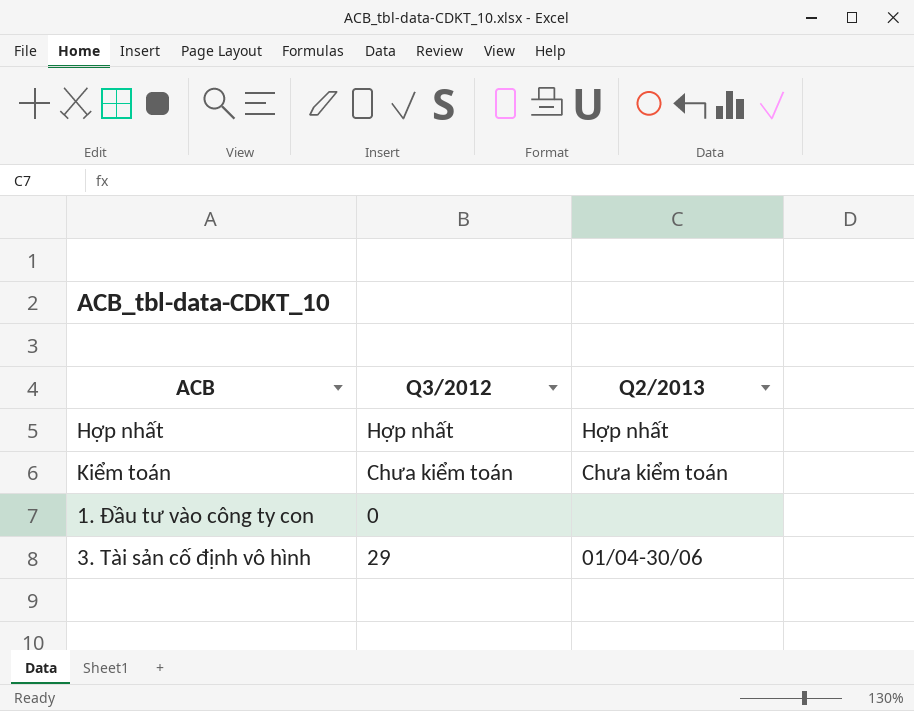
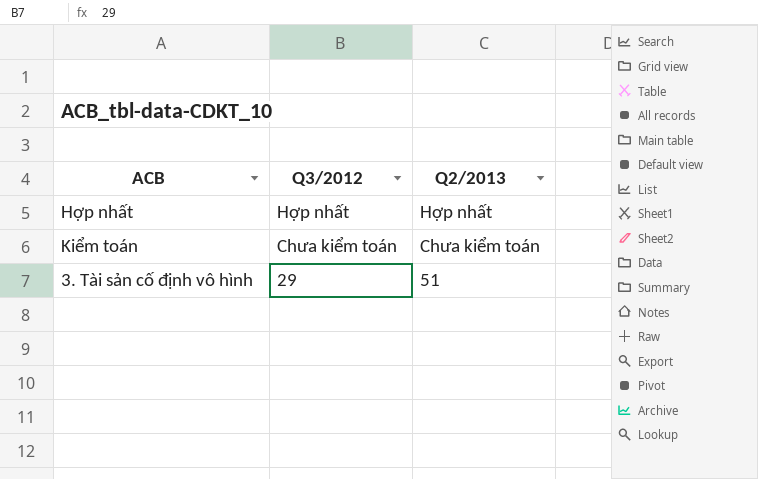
row 1. Đầu tư vào công ty con: 0 | none -> none
3. Tài sản cố định vô hình | Q2/2013: 01/04-30/06 -> 51

